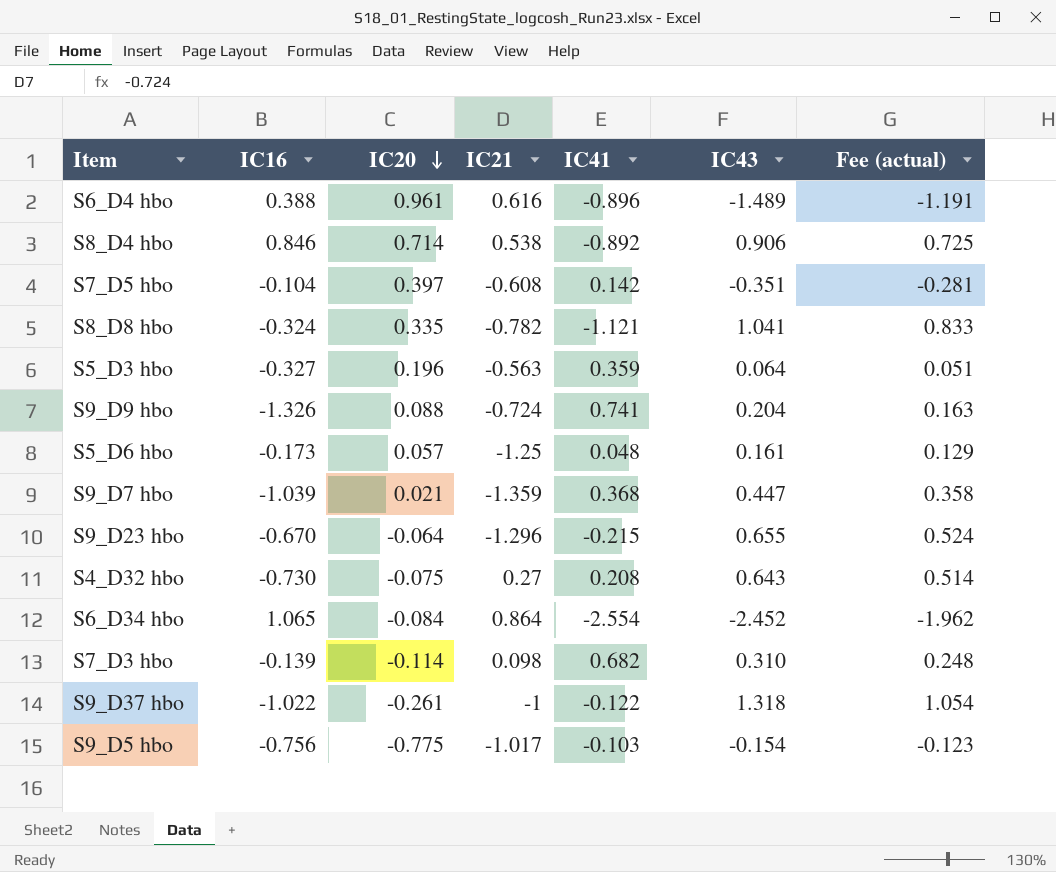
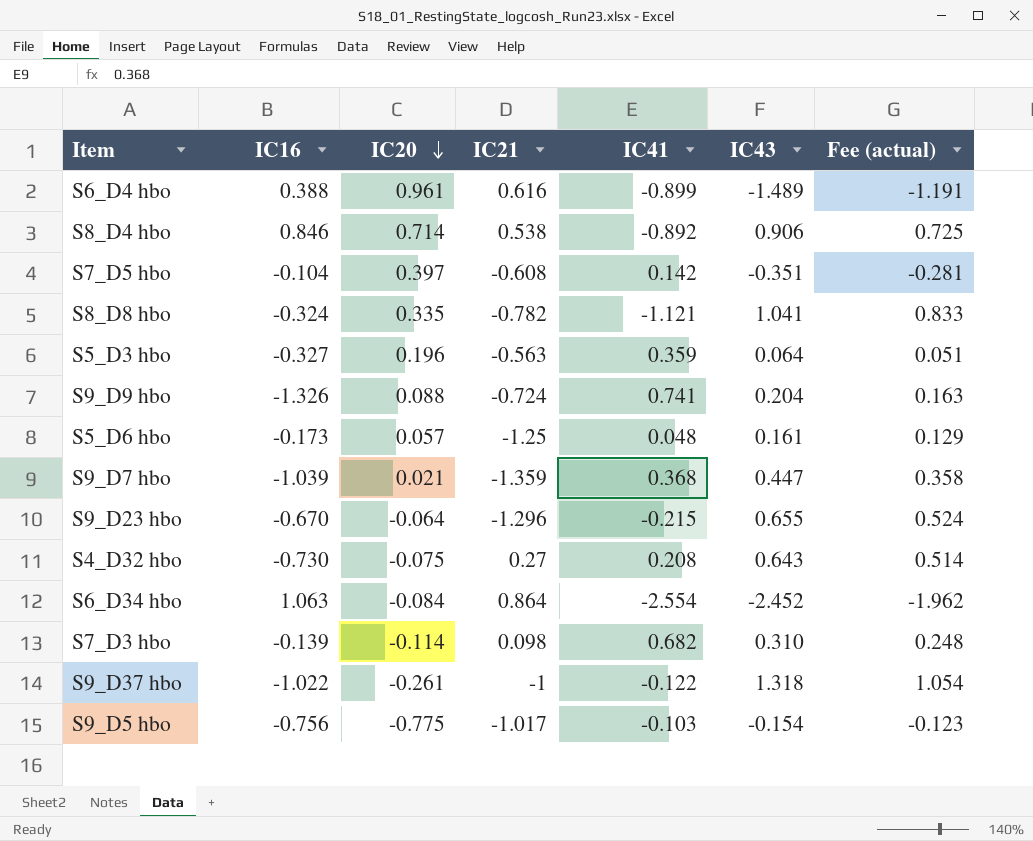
S6_D4 hbo | IC41: -0.896 -> -0.899
S6_D34 hbo | IC16: 1.065 -> 1.063

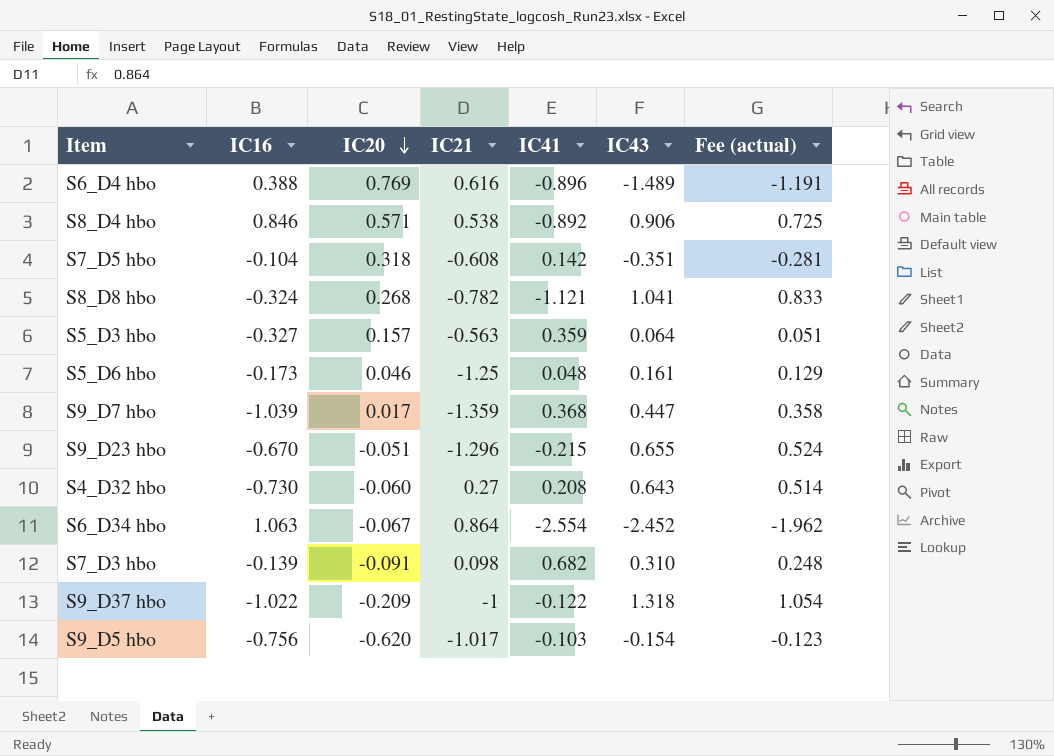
row S9_D9 hbo: -1.326 | 0.088 | -0.724 | 0.741 | 0.204 | 0.163 -> none
S6_D4 hbo | IC20: 0.961 -> 0.769
S6_D4 hbo | IC41: -0.899 -> -0.896
S8_D4 hbo | IC20: 0.714 -> 0.571
S7_D5 hbo | IC20: 0.397 -> 0.318
S8_D8 hbo | IC20: 0.335 -> 0.268
S5_D3 hbo | IC20: 0.196 -> 0.157
S5_D6 hbo | IC20: 0.057 -> 0.046
S9_D7 hbo | IC20: 0.021 -> 0.017
S9_D23 hbo | IC20: -0.064 -> -0.051
S4_D32 hbo | IC20: -0.075 -> -0.060
S6_D34 hbo | IC20: -0.084 -> -0.067
S7_D3 hbo | IC20: -0.114 -> -0.091
S9_D37 hbo | IC20: -0.261 -> -0.209
S9_D5 hbo | IC20: -0.775 -> -0.620

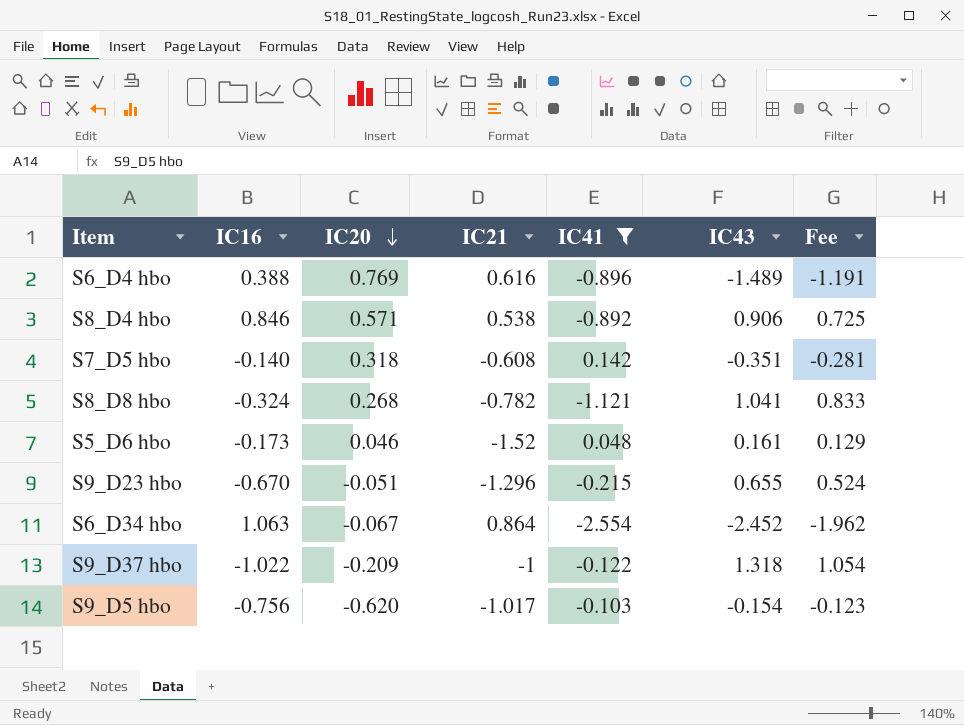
filter: none -> IC41 <= 0.142
column name: Fee (actual) -> Fee
S7_D5 hbo | IC16: -0.104 -> -0.140
S5_D6 hbo | IC21: -1.25 -> -1.52

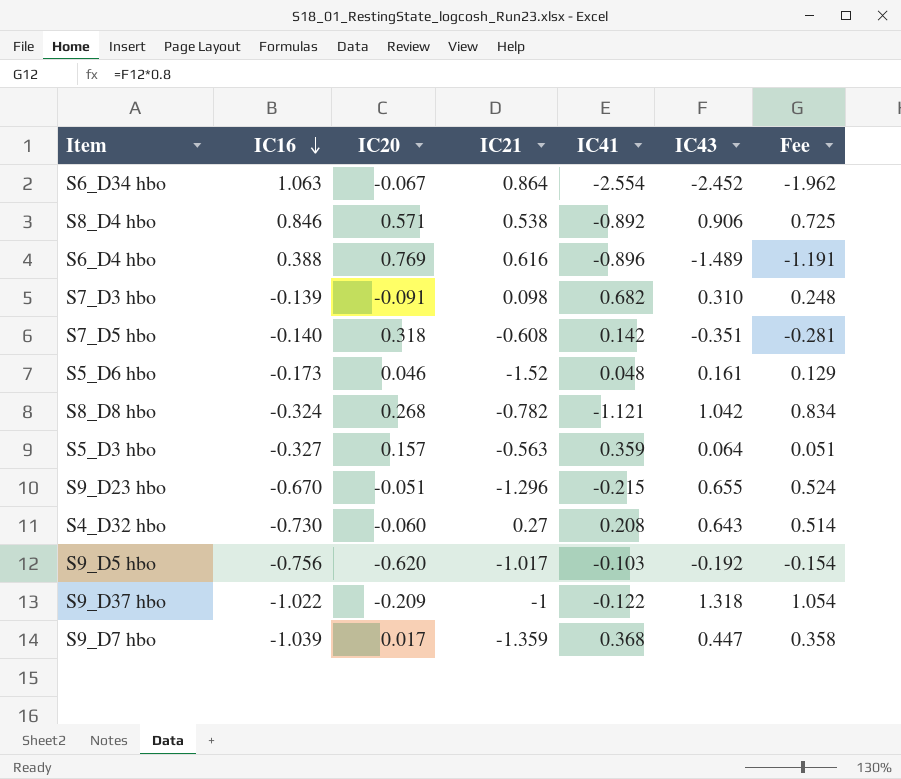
filter: IC41 <= 0.142 -> none
row order: IC20 descending -> IC16 descending
S8_D8 hbo | IC43: 1.041 -> 1.042
S8_D8 hbo | Fee: 0.833 -> 0.834
S9_D5 hbo | IC43: -0.154 -> -0.192
S9_D5 hbo | Fee: -0.123 -> -0.154

